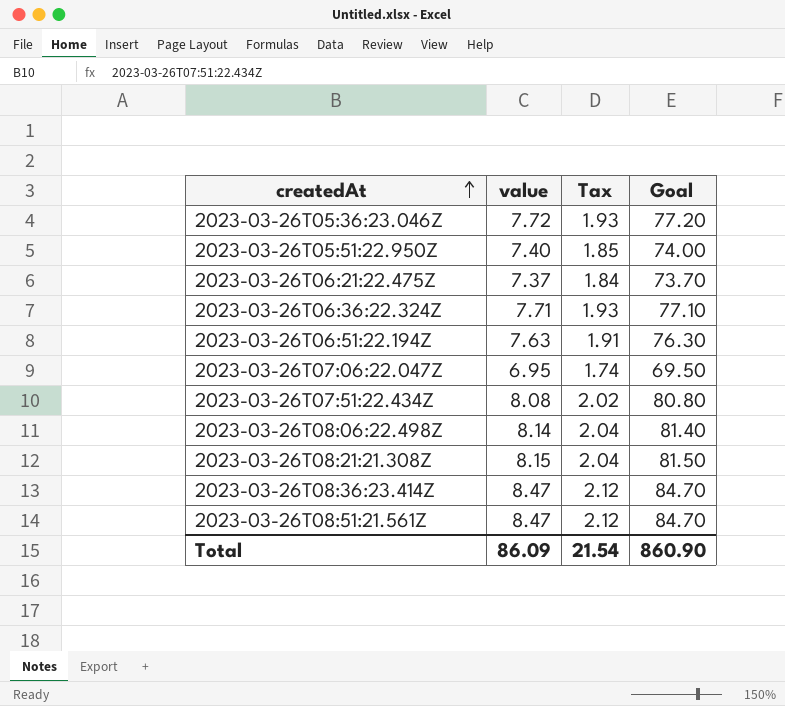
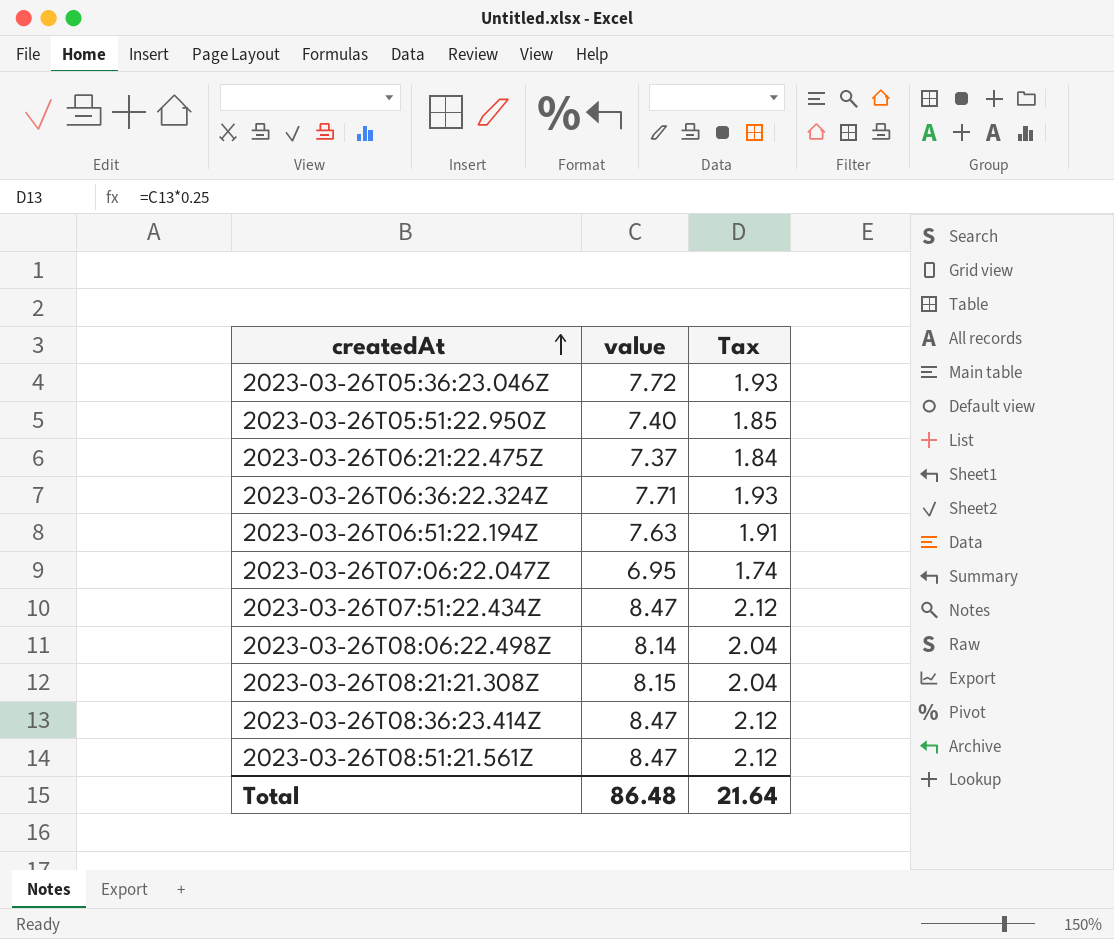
column Goal | formula: [value] * 10 -> none
2023-03-26T07:51:22.434Z | value: 8.08 -> 8.47
2023-03-26T07:51:22.434Z | Tax: 2.02 -> 2.12
Total | value: 86.09 -> 86.48
Total | Tax: 21.54 -> 21.64

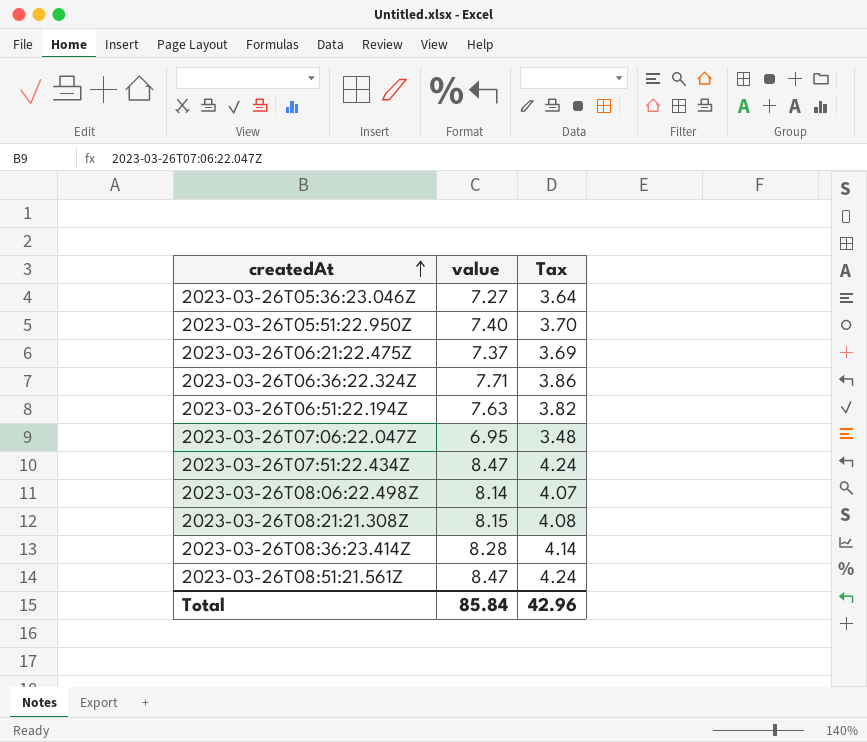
column Tax | formula: [value] * 0.25 -> [value] * 0.5
2023-03-26T05:36:23.046Z | value: 7.72 -> 7.27
2023-03-26T08:36:23.414Z | value: 8.47 -> 8.28
Total | value: 86.48 -> 85.84
Total | Tax: 21.64 -> 42.96

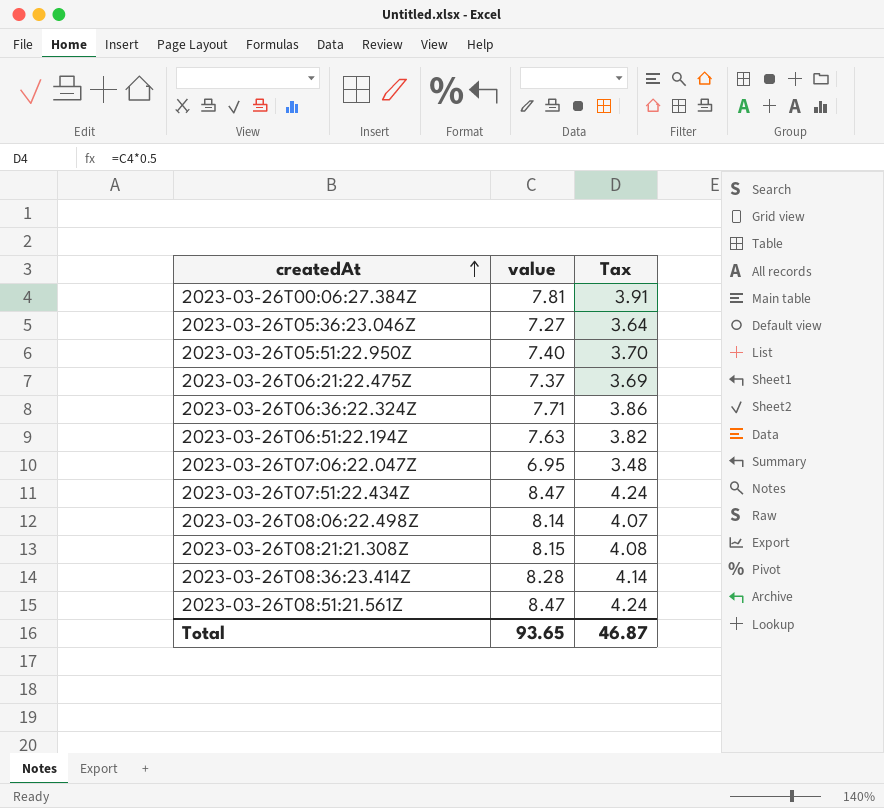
row 2023-03-26T00:06:27.384Z: none -> 7.81 | 3.91
Total | value: 85.84 -> 93.65
Total | Tax: 42.96 -> 46.87

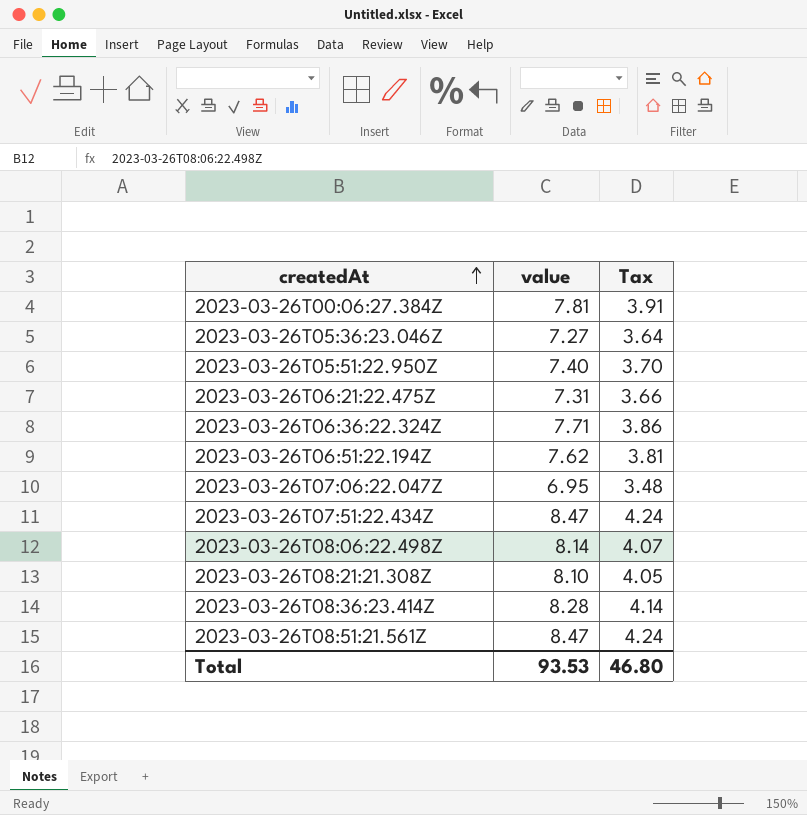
2023-03-26T06:21:22.475Z | value: 7.37 -> 7.31
2023-03-26T06:21:22.475Z | Tax: 3.69 -> 3.66
2023-03-26T06:51:22.194Z | value: 7.63 -> 7.62
2023-03-26T06:51:22.194Z | Tax: 3.82 -> 3.81
2023-03-26T08:21:21.308Z | value: 8.15 -> 8.10
2023-03-26T08:21:21.308Z | Tax: 4.08 -> 4.05
Total | value: 93.65 -> 93.53
Total | Tax: 46.87 -> 46.80

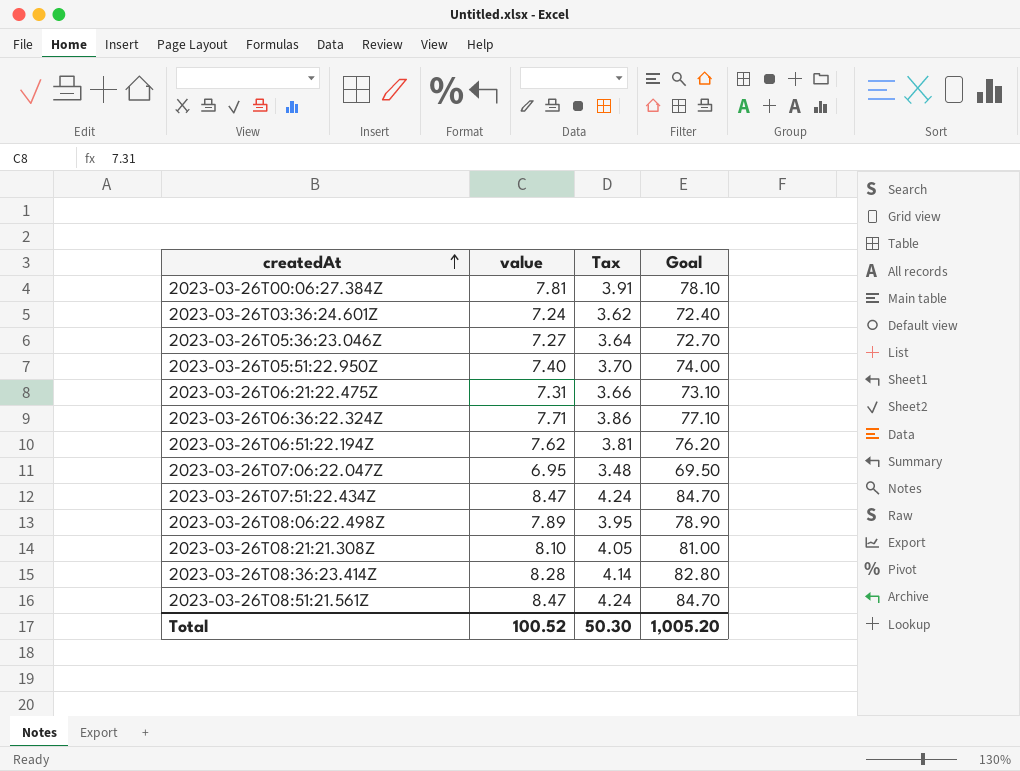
column Goal | formula: none -> [value] * 10
row 2023-03-26T03:36:24.601Z: none -> 7.24 | 3.62 | 72.40
2023-03-26T08:06:22.498Z | value: 8.14 -> 7.89
2023-03-26T08:06:22.498Z | Tax: 4.07 -> 3.95
Total | value: 93.53 -> 100.52
Total | Tax: 46.80 -> 50.30

